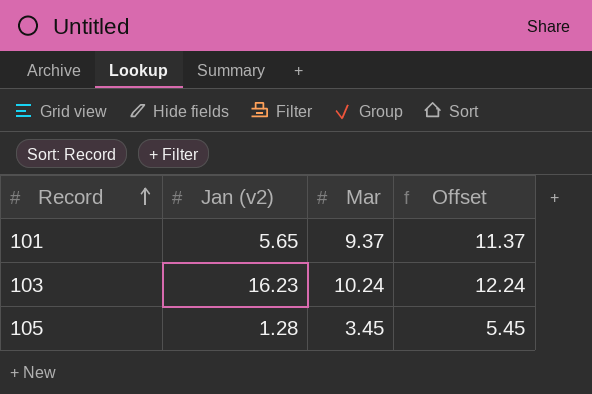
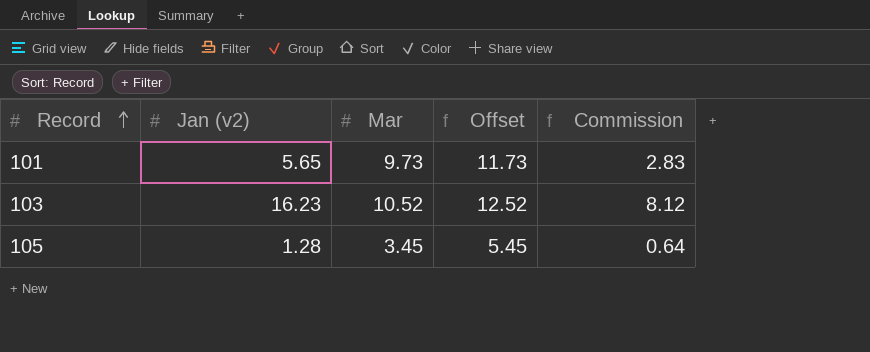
column Commission | formula: none -> [Jan (v2)] * 0.5
101 | Mar: 9.37 -> 9.73
101 | Offset: 11.37 -> 11.73
103 | Mar: 10.24 -> 10.52
103 | Offset: 12.24 -> 12.52

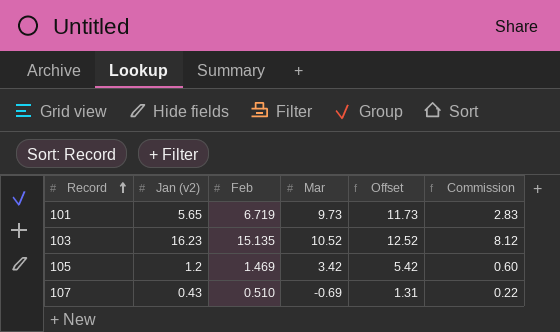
column Feb | position: none -> 3
105 | Jan (v2): 1.28 -> 1.2
105 | Mar: 3.45 -> 3.42
105 | Offset: 5.45 -> 5.42
105 | Commission: 0.64 -> 0.60
row 107: none -> 0.43 | 0.510 | -0.69 | 1.31 | 0.22

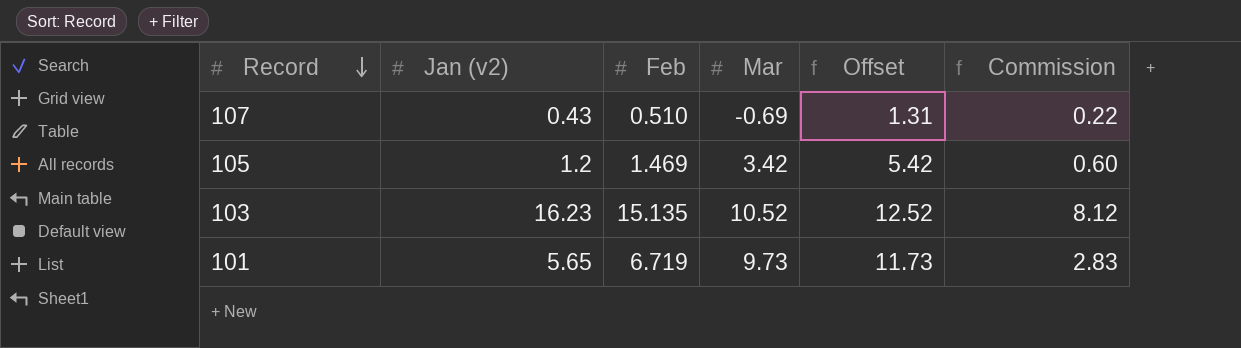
row order: Record ascending -> Record descending

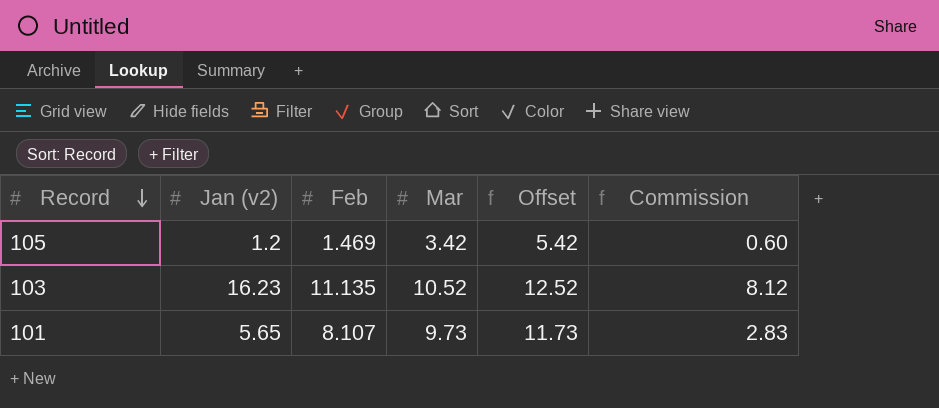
row 107: 0.43 | 0.510 | -0.69 | 1.31 | 0.22 -> none
103 | Feb: 15.135 -> 11.135
101 | Feb: 6.719 -> 8.107

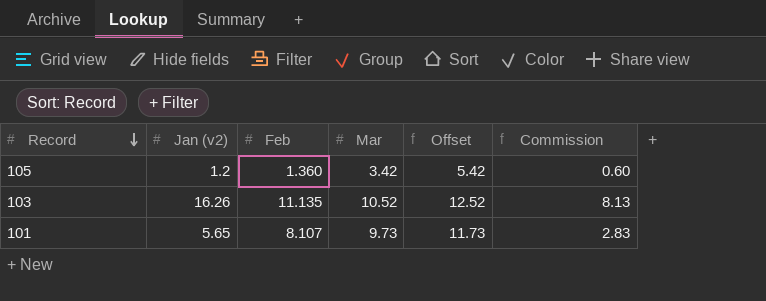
105 | Feb: 1.469 -> 1.360
103 | Jan (v2): 16.23 -> 16.26
103 | Commission: 8.12 -> 8.13

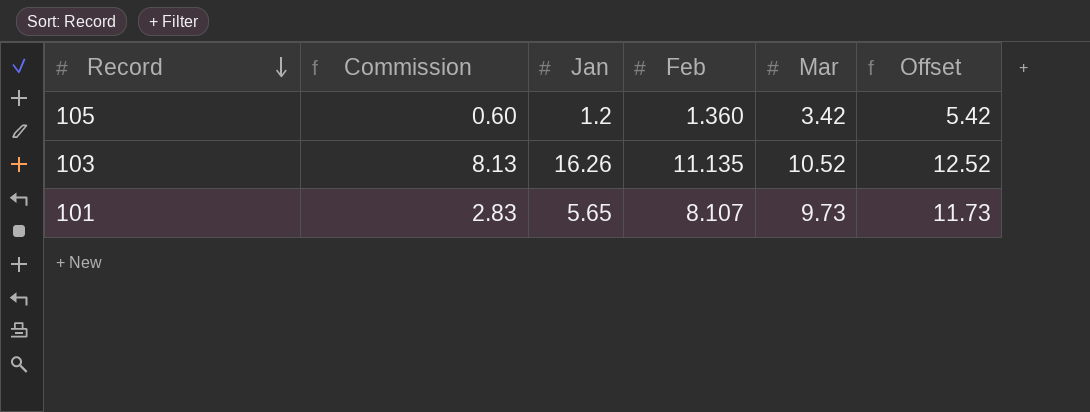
column Commission | position: 6 -> 2
column name: Jan (v2) -> Jan

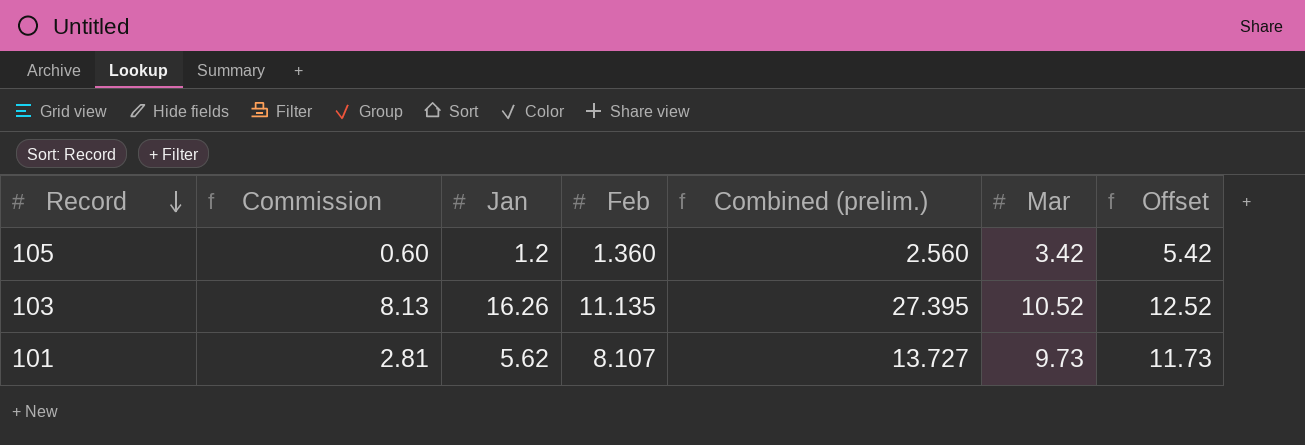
column Combined (prelim.) | formula: none -> [Jan] + [Feb]
101 | Commission: 2.83 -> 2.81
101 | Jan: 5.65 -> 5.62

